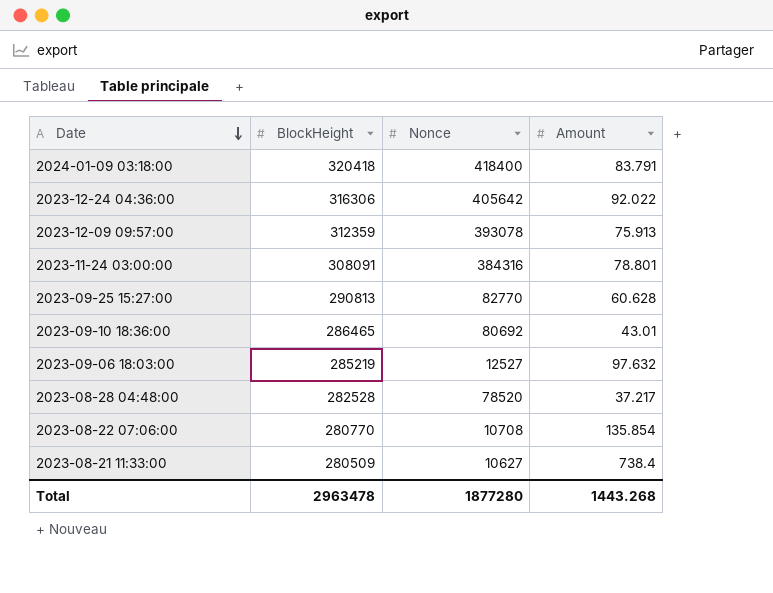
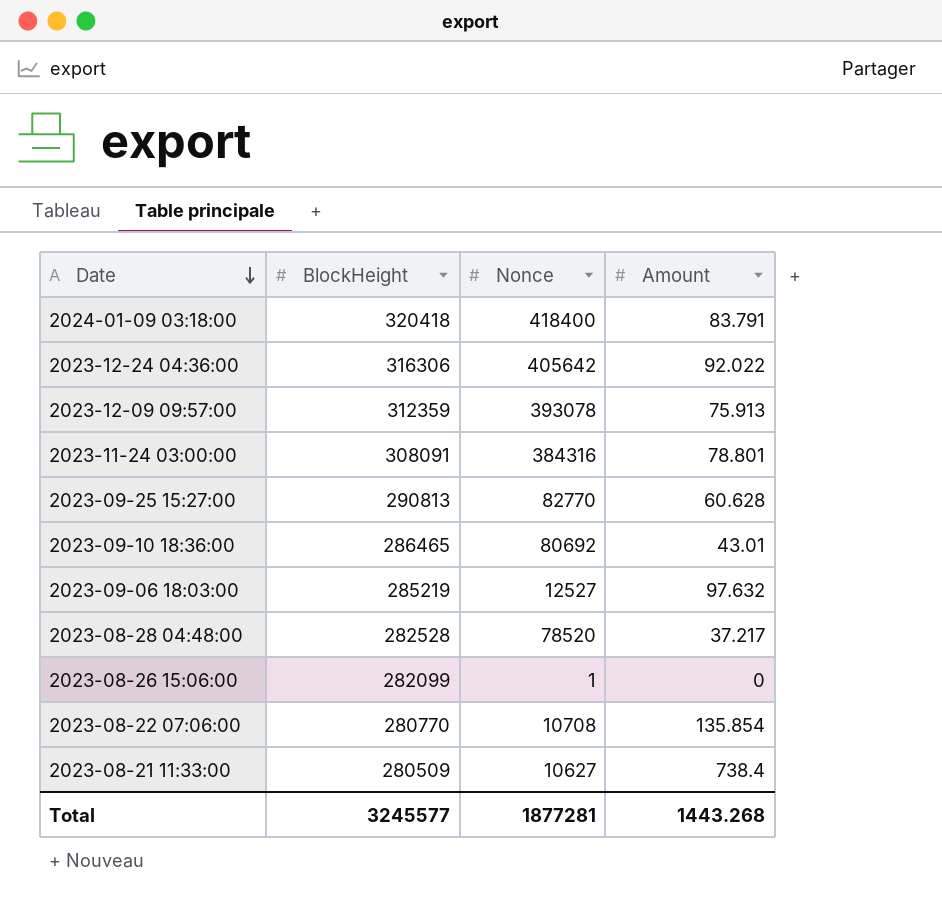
row 2023-08-26 15:06:00: none -> 282099 | 1 | 0
Total | BlockHeight: 2963478 -> 3245577
Total | Nonce: 1877280 -> 1877281

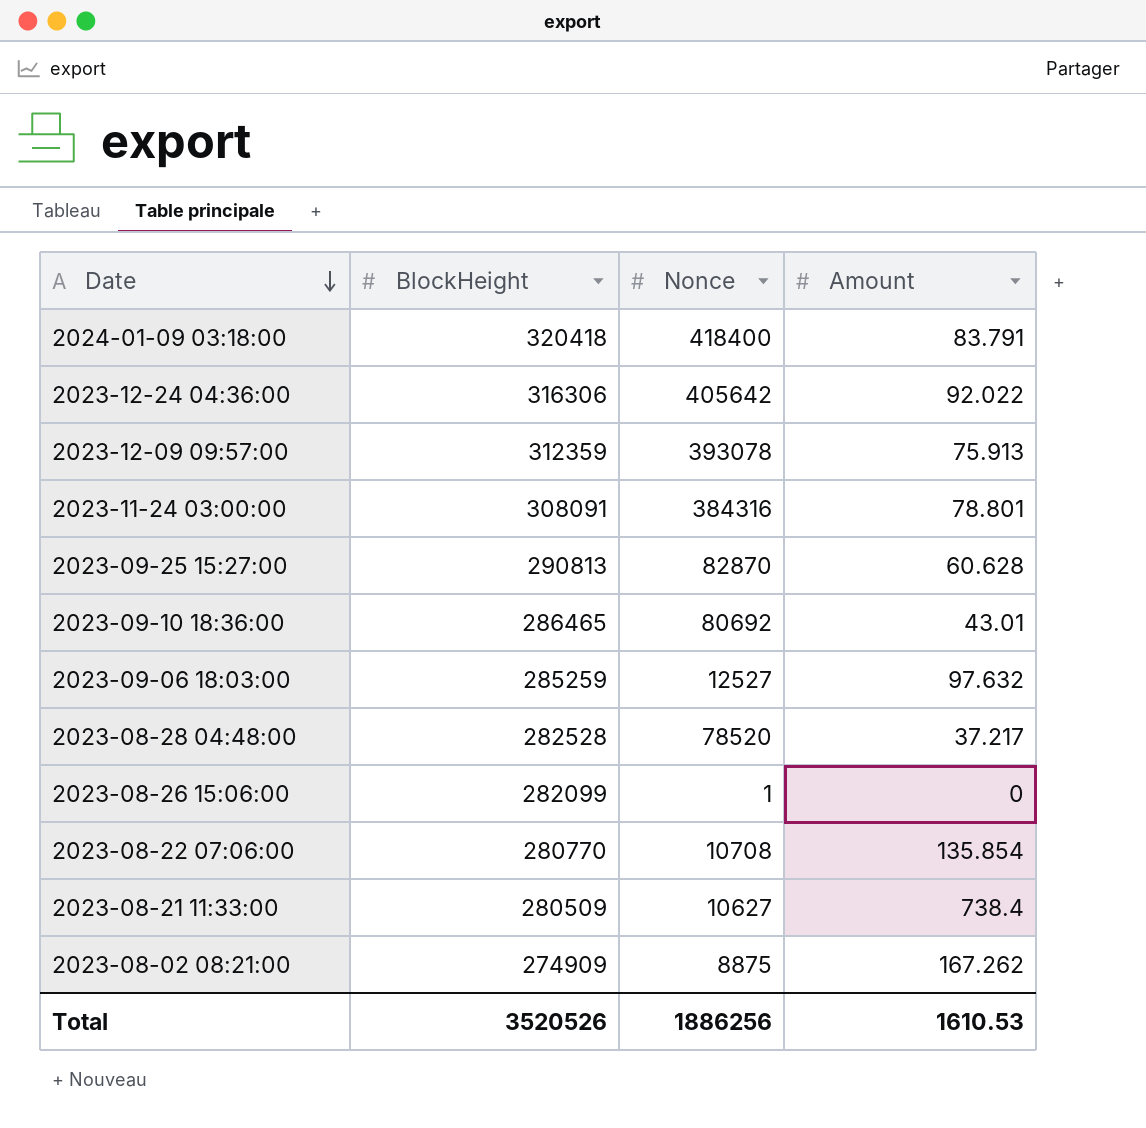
2023-09-25 15:27:00 | Nonce: 82770 -> 82870
2023-09-06 18:03:00 | BlockHeight: 285219 -> 285259
row 2023-08-02 08:21:00: none -> 274909 | 8875 | 167.262
Total | BlockHeight: 3245577 -> 3520526
Total | Nonce: 1877281 -> 1886256
Total | Amount: 1443.268 -> 1610.53

